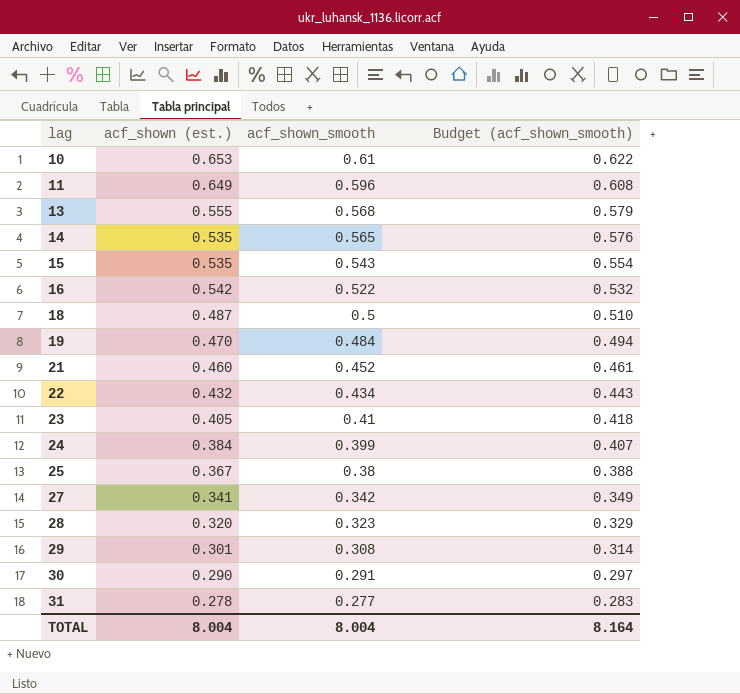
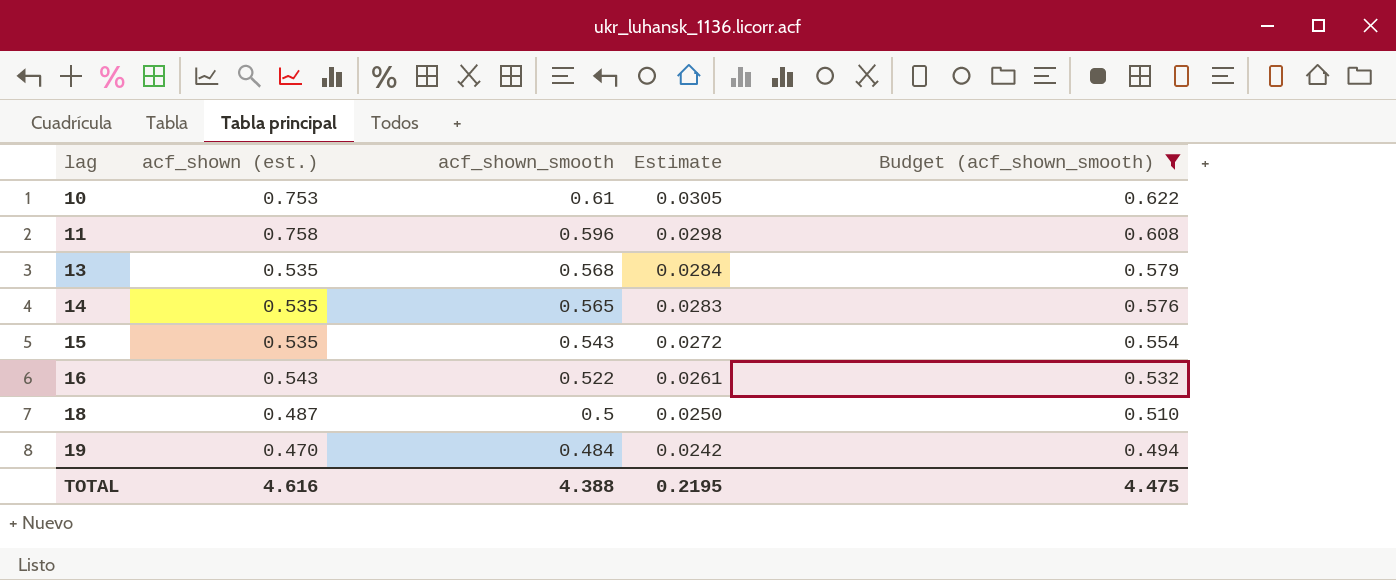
filter: none -> Budget (acf_shown_smooth) >= 0.494
column Estimate | formula: none -> [acf_shown_smooth] * 0.05
10 | acf_shown (est.): 0.653 -> 0.753
11 | acf_shown (est.): 0.649 -> 0.758
13 | acf_shown (est.): 0.555 -> 0.535
16 | acf_shown (est.): 0.542 -> 0.543
TOTAL | acf_shown (est.): 8.004 -> 4.616
TOTAL | acf_shown_smooth: 8.004 -> 4.388
TOTAL | Budget (acf_shown_smooth): 8.164 -> 4.475

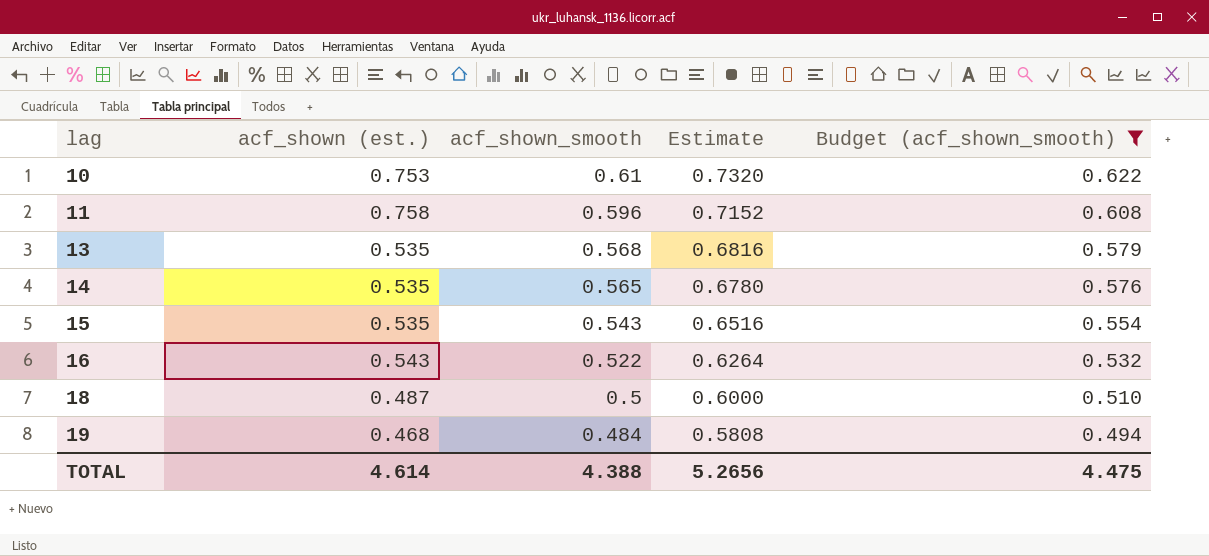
column Estimate | formula: [acf_shown_smooth] * 0.05 -> [acf_shown_smooth] * 1.2
19 | acf_shown (est.): 0.470 -> 0.468
TOTAL | acf_shown (est.): 4.616 -> 4.614
TOTAL | Estimate: 0.2195 -> 5.2656

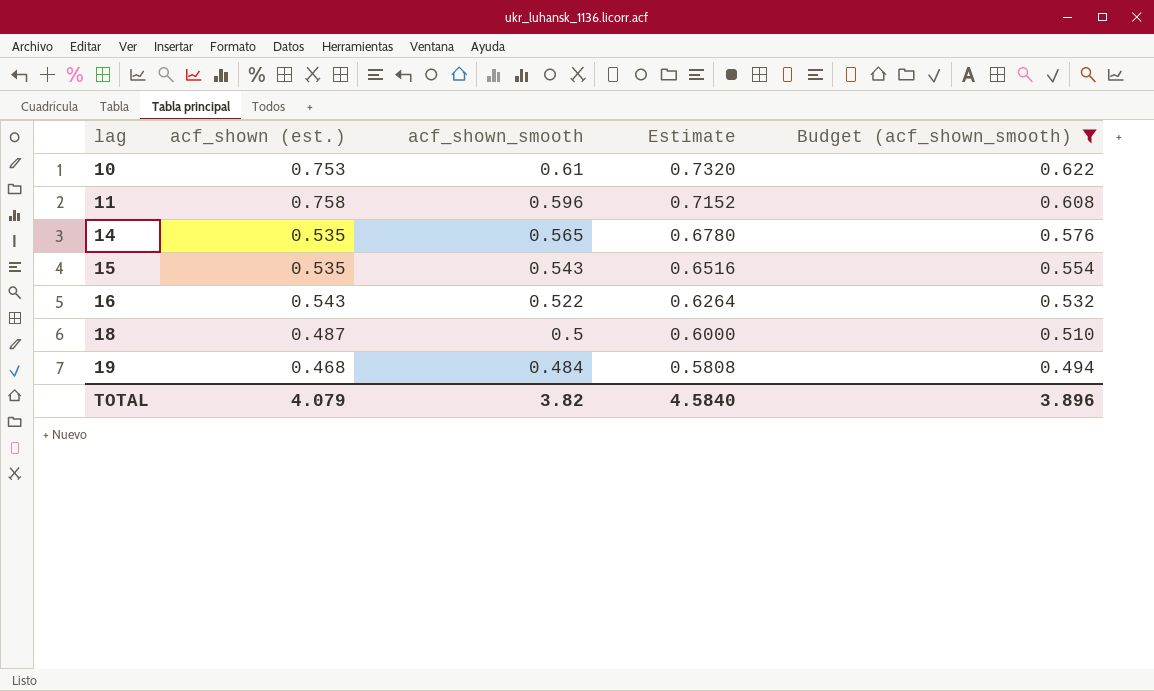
row 13: 0.535 | 0.568 | 0.6816 | 0.579 -> none
TOTAL | acf_shown (est.): 4.614 -> 4.079
TOTAL | acf_shown_smooth: 4.388 -> 3.82
TOTAL | Estimate: 5.2656 -> 4.5840
TOTAL | Budget (acf_shown_smooth): 4.475 -> 3.896

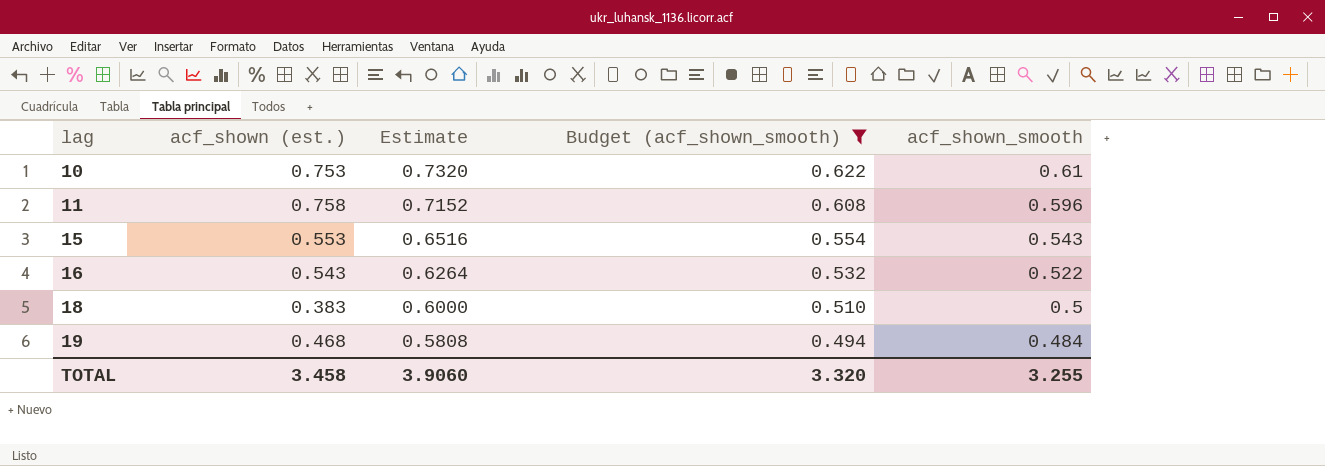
column acf_shown_smooth | position: 3 -> 5
row 14: 0.535 | 0.565 | 0.6780 | 0.576 -> none
15 | acf_shown (est.): 0.535 -> 0.553
18 | acf_shown (est.): 0.487 -> 0.383
TOTAL | acf_shown (est.): 4.079 -> 3.458
TOTAL | Estimate: 4.5840 -> 3.9060
TOTAL | Budget (acf_shown_smooth): 3.896 -> 3.320
TOTAL | acf_shown_smooth: 3.82 -> 3.255

